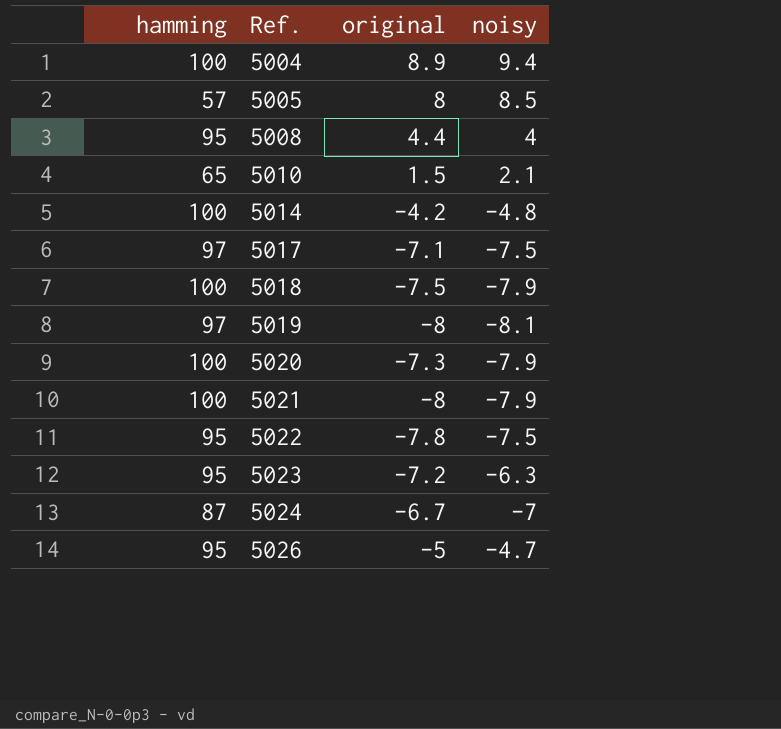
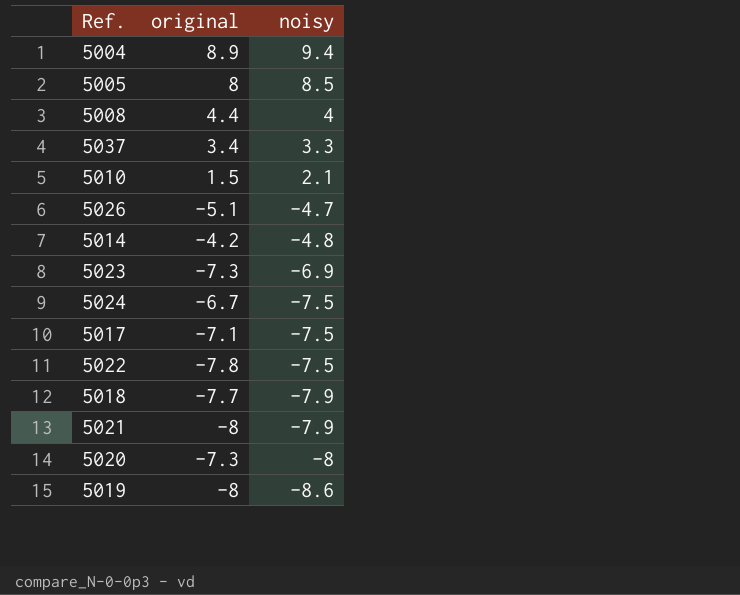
row order: Ref. ascending -> noisy descending
column hamming | position: 1 -> none
row 5037: none -> 3.4 | 3.3
5026 | original: -5 -> -5.1
5023 | original: -7.2 -> -7.3
5023 | noisy: -6.3 -> -6.9
5024 | noisy: -7 -> -7.5
5018 | original: -7.5 -> -7.7
5020 | noisy: -7.9 -> -8
5019 | noisy: -8.1 -> -8.6

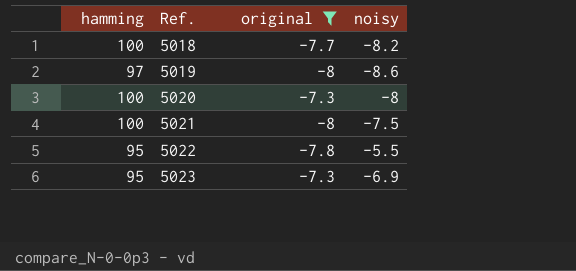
filter: none -> original <= -7.3
row order: noisy descending -> Ref. ascending
column hamming | position: none -> 1
5018 | noisy: -7.9 -> -8.2
5021 | noisy: -7.9 -> -7.5
5022 | noisy: -7.5 -> -5.5

